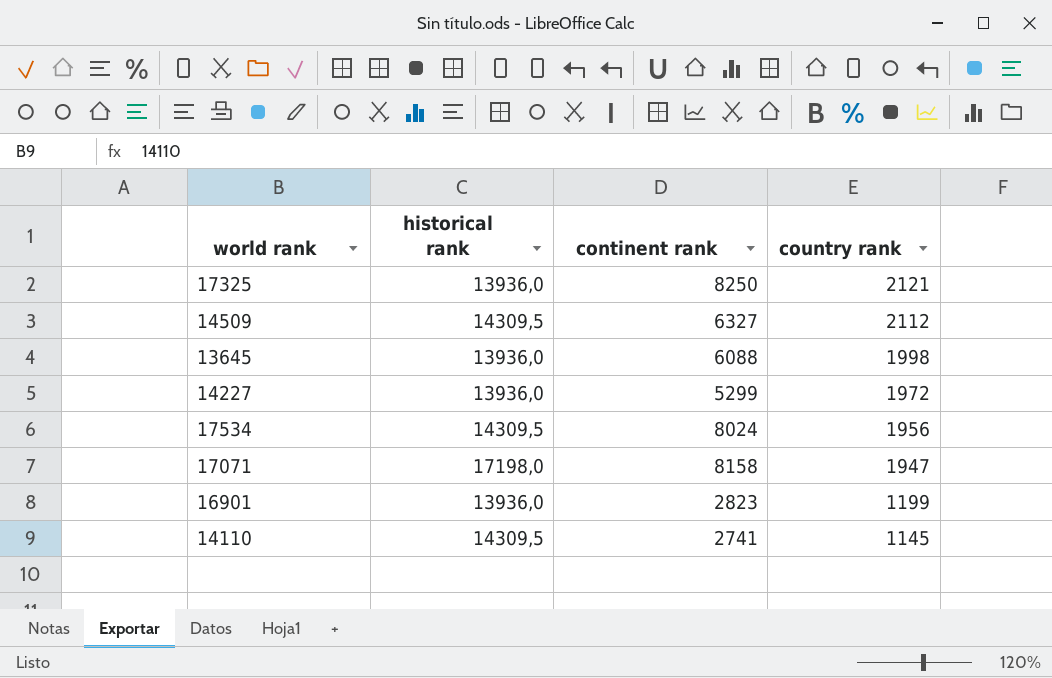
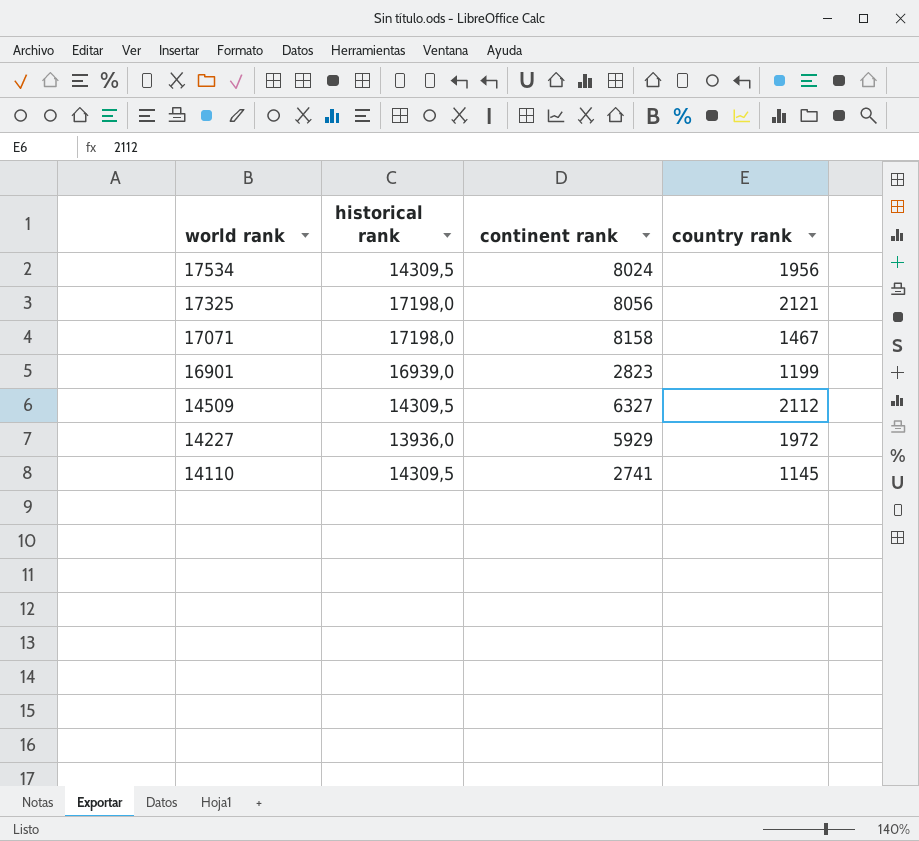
row order: country rank descending -> world rank descending
row 13645: 13936,0 | 6088 | 1998 -> none
17325 | historical rank: 13936,0 -> 17198,0
17325 | continent rank: 8250 -> 8056
17071 | country rank: 1947 -> 1467
16901 | historical rank: 13936,0 -> 16939,0
14227 | continent rank: 5299 -> 5929

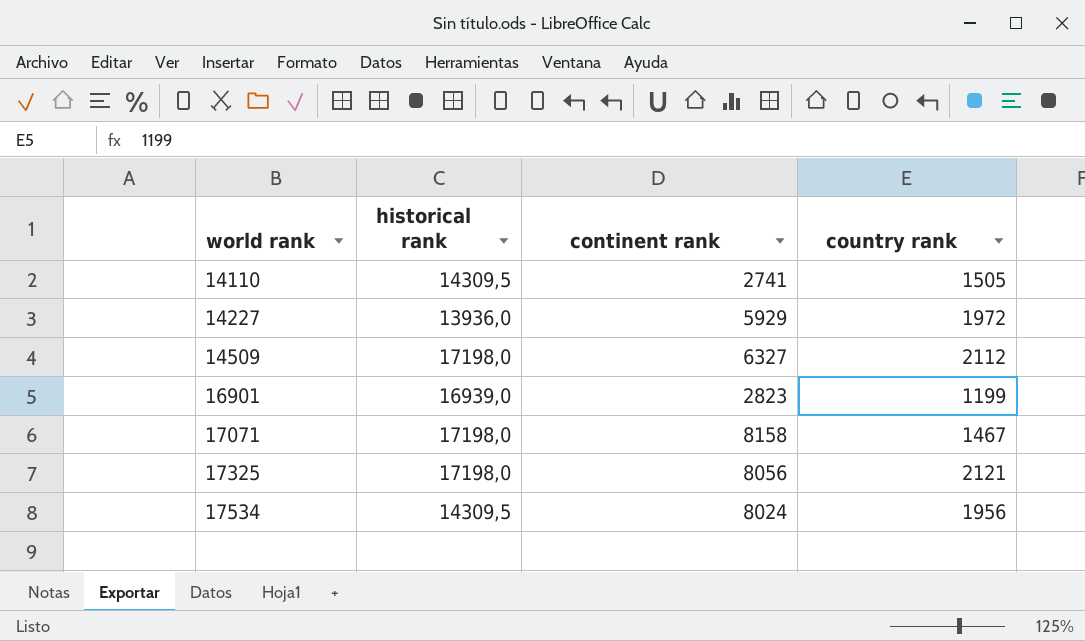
row order: world rank descending -> world rank ascending
14110 | country rank: 1145 -> 1505
14509 | historical rank: 14309,5 -> 17198,0

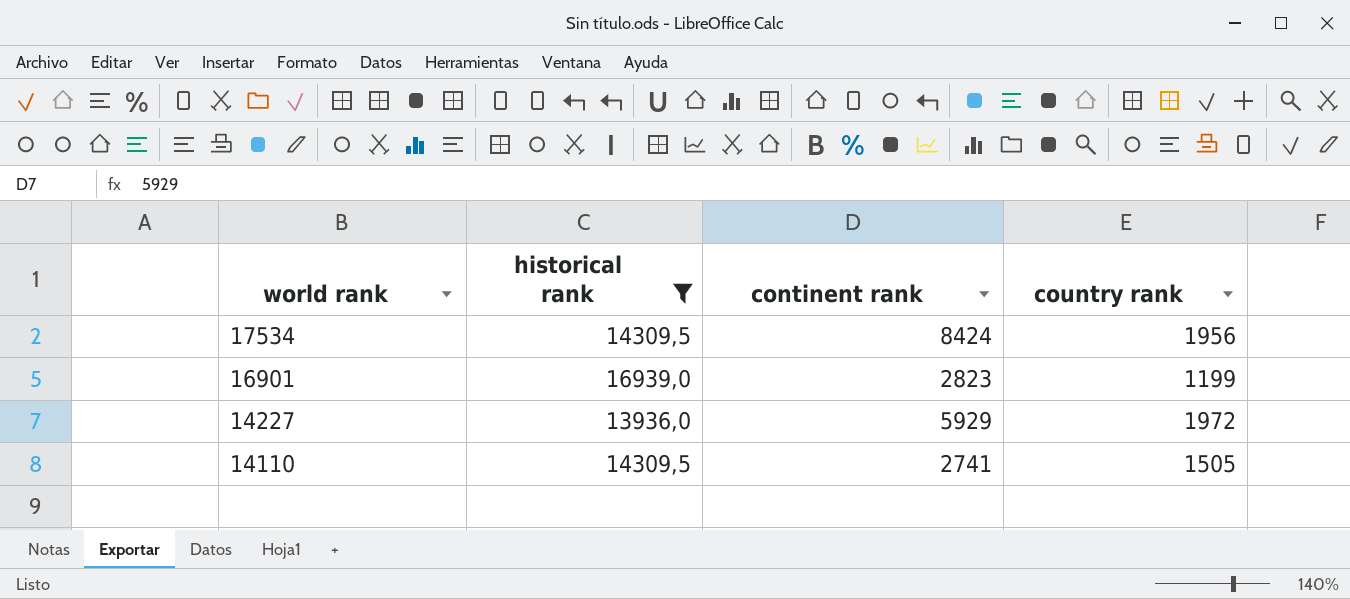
filter: none -> historical rank != 17198,0
row order: world rank ascending -> world rank descending
17534 | continent rank: 8024 -> 8424

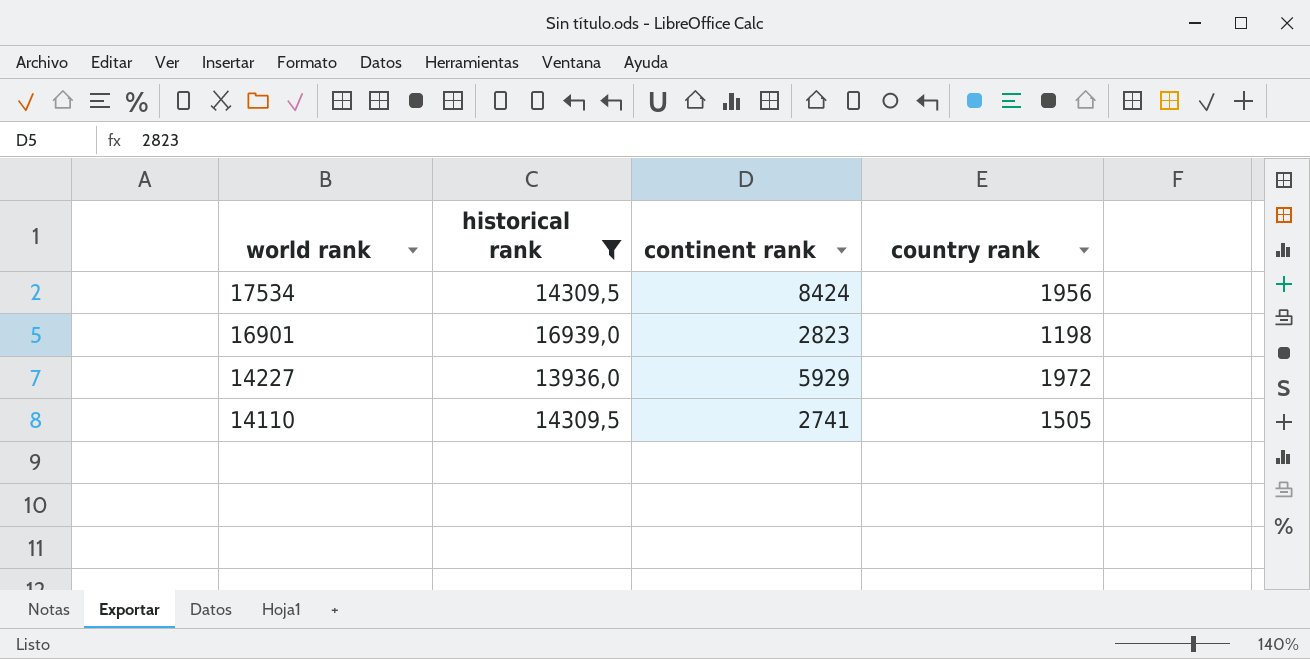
16901 | country rank: 1199 -> 1198

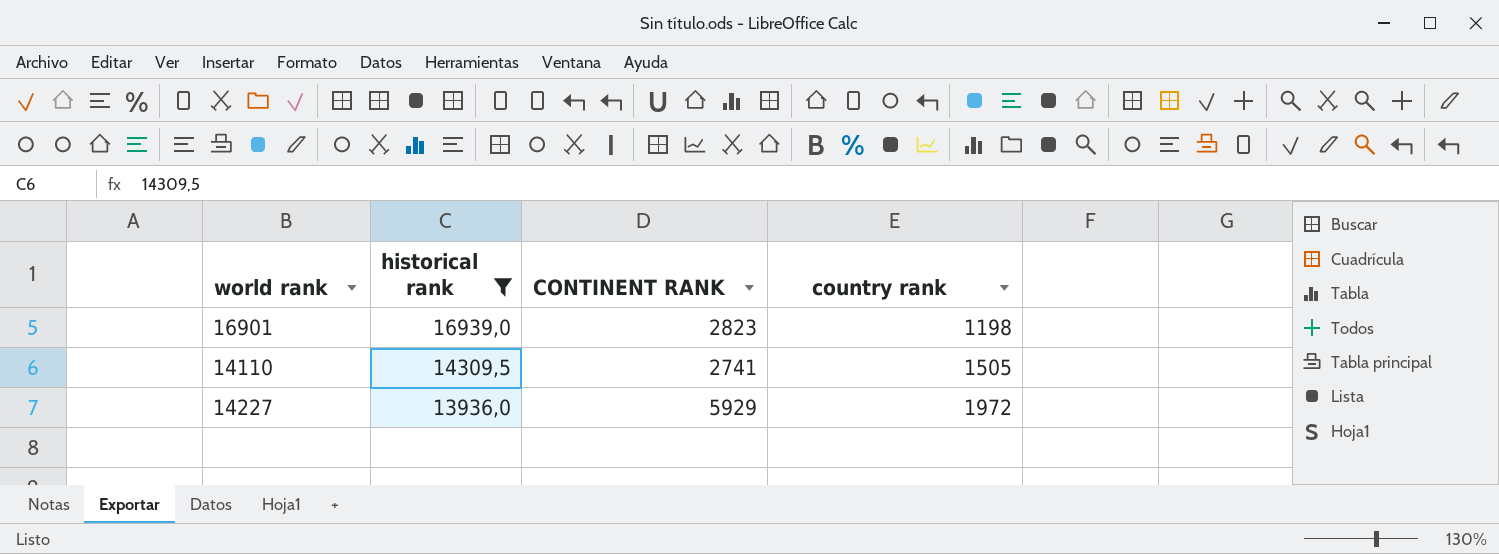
row order: world rank descending -> historical rank descending
column name: continent rank -> CONTINENT RANK
row 17534: 14309,5 | 8424 | 1956 -> none

